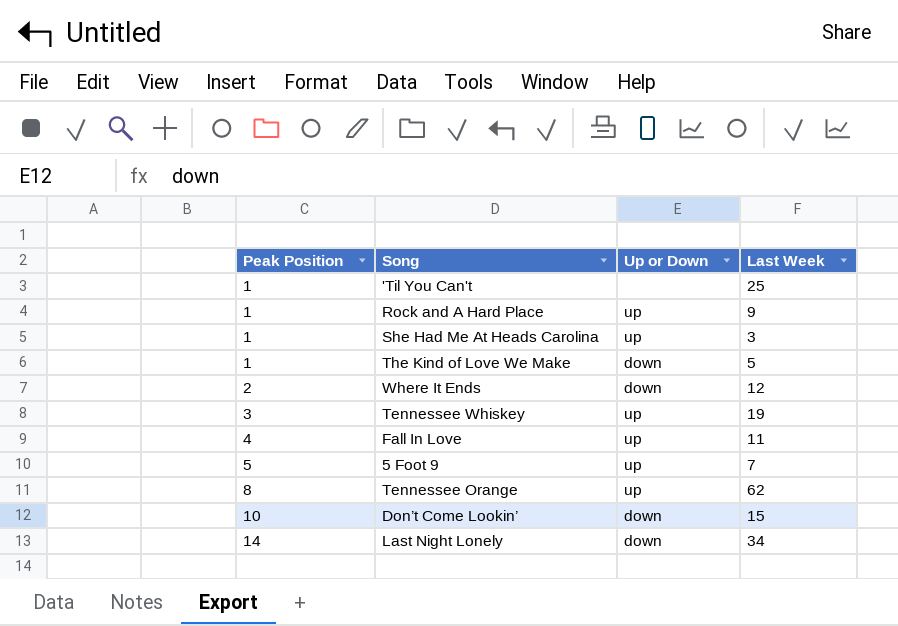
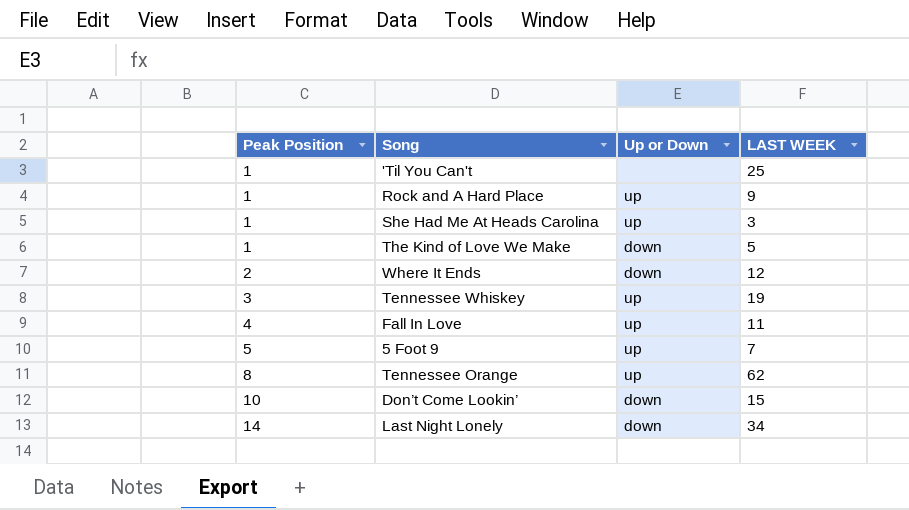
column name: Last Week -> LAST WEEK

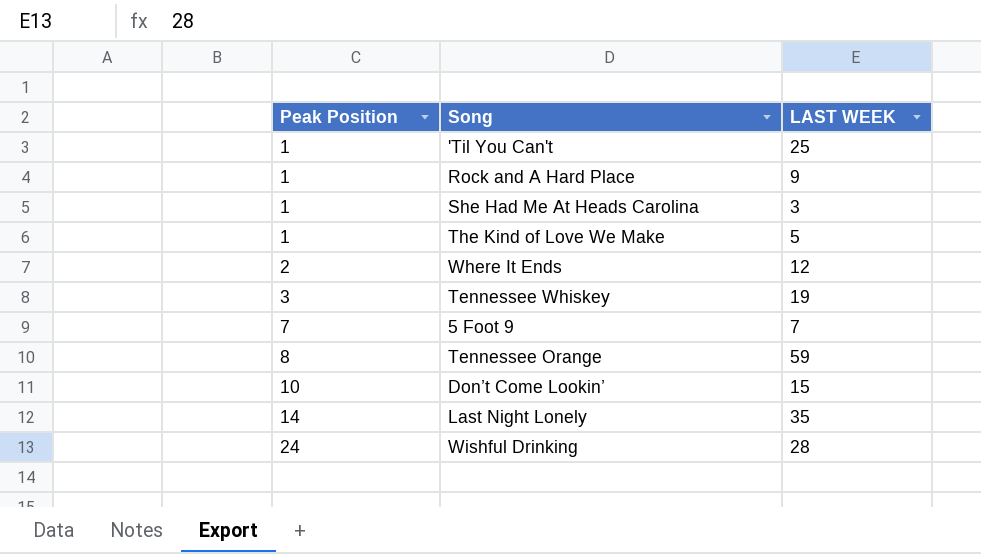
column Up or Down | position: 3 -> none
row Fall In Love: 4 | up | 11 -> none
5 Foot 9 | Peak Position: 5 -> 7
Tennessee Orange | LAST WEEK: 62 -> 59
Last Night Lonely | LAST WEEK: 34 -> 35
row Wishful Drinking: none -> 24 | 28

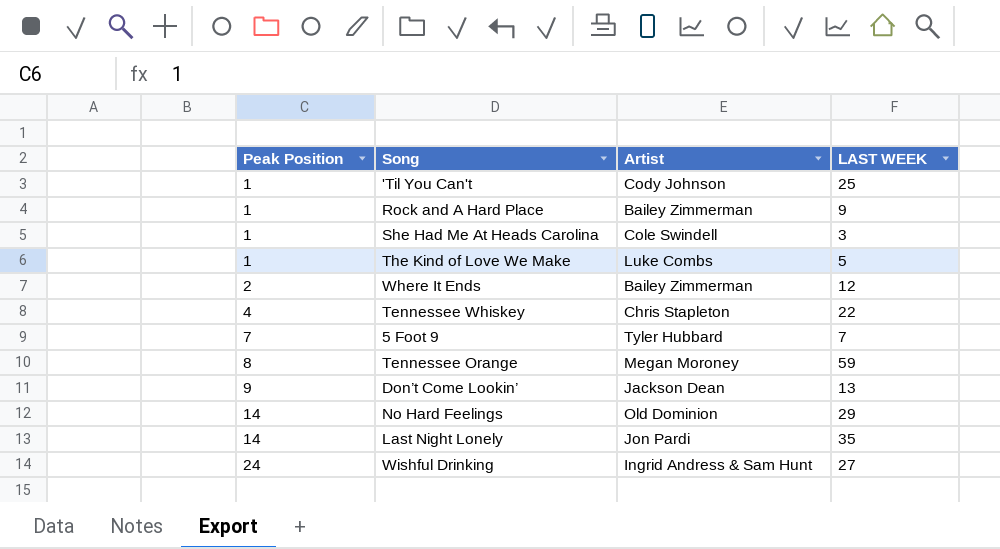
column Artist | position: none -> 3
Tennessee Whiskey | Peak Position: 3 -> 4
Tennessee Whiskey | LAST WEEK: 19 -> 22
Don’t Come Lookin’ | Peak Position: 10 -> 9
Don’t Come Lookin’ | LAST WEEK: 15 -> 13
row No Hard Feelings: none -> 14 | Old Dominion | 29
Wishful Drinking | LAST WEEK: 28 -> 27

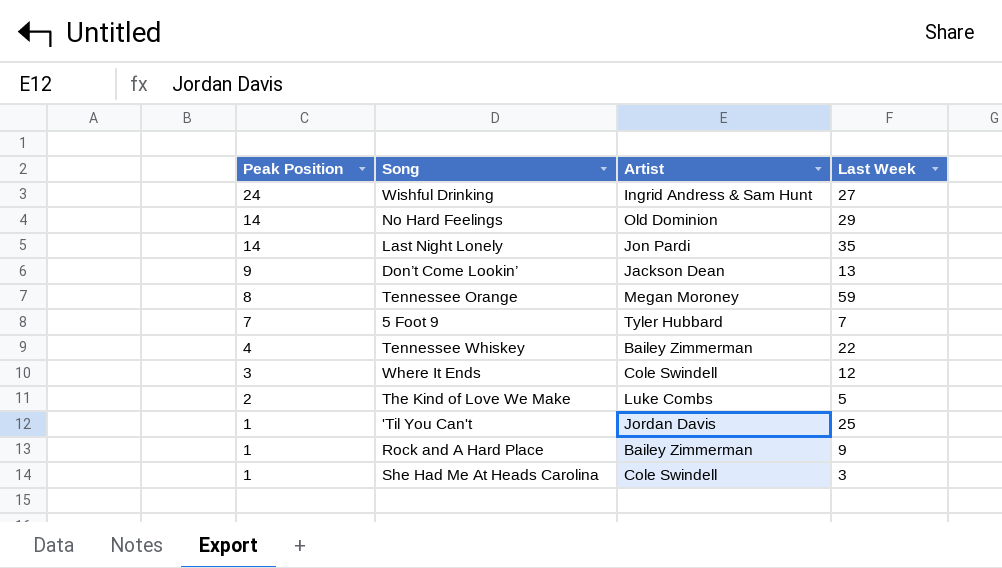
row order: Peak Position ascending -> Peak Position descending
column name: LAST WEEK -> Last Week
Tennessee Whiskey | Artist: Chris Stapleton -> Bailey Zimmerman
Where It Ends | Peak Position: 2 -> 3
Where It Ends | Artist: Bailey Zimmerman -> Cole Swindell
The Kind of Love We Make | Peak Position: 1 -> 2
'Til You Can't | Artist: Cody Johnson -> Jordan Davis

